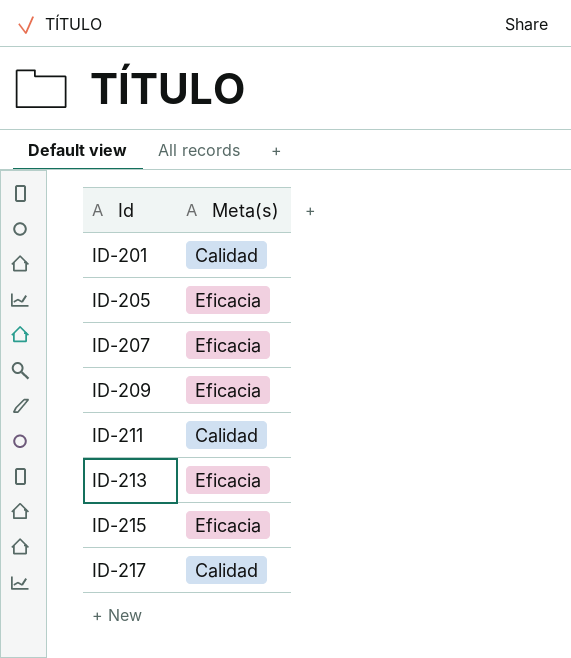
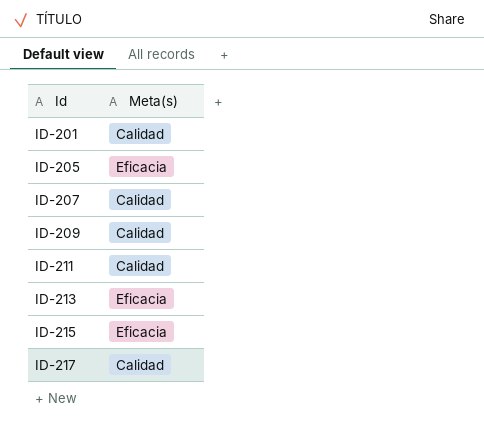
ID-207 | Meta(s): Eficacia -> Calidad
ID-209 | Meta(s): Eficacia -> Calidad

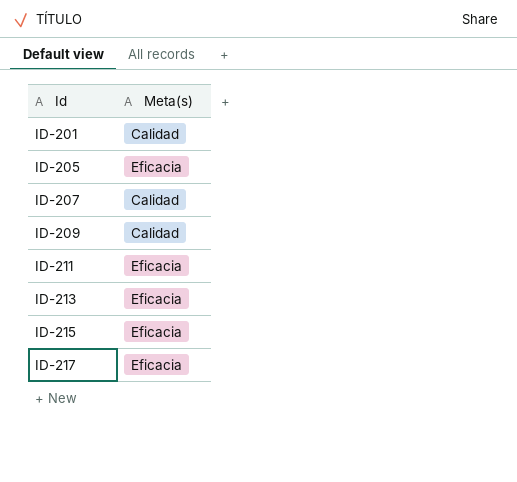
ID-211 | Meta(s): Calidad -> Eficacia
ID-217 | Meta(s): Calidad -> Eficacia

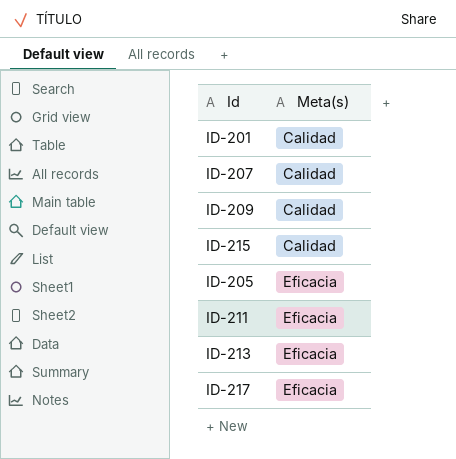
row order: Id ascending -> Meta(s) ascending
ID-215 | Meta(s): Eficacia -> Calidad

